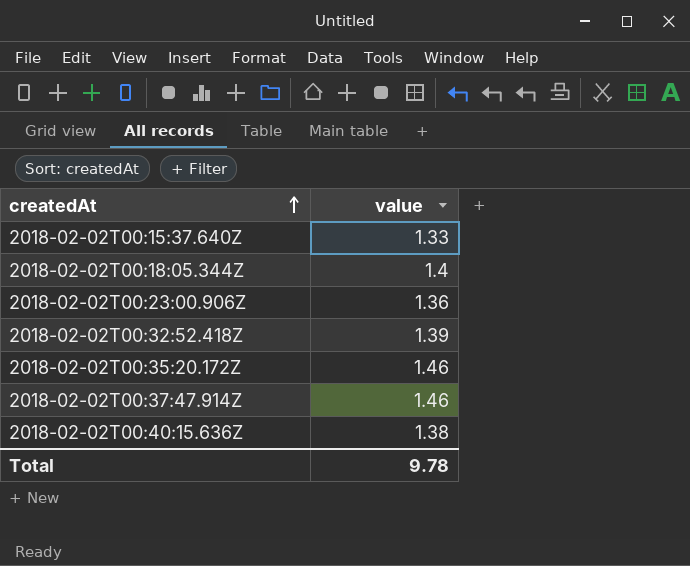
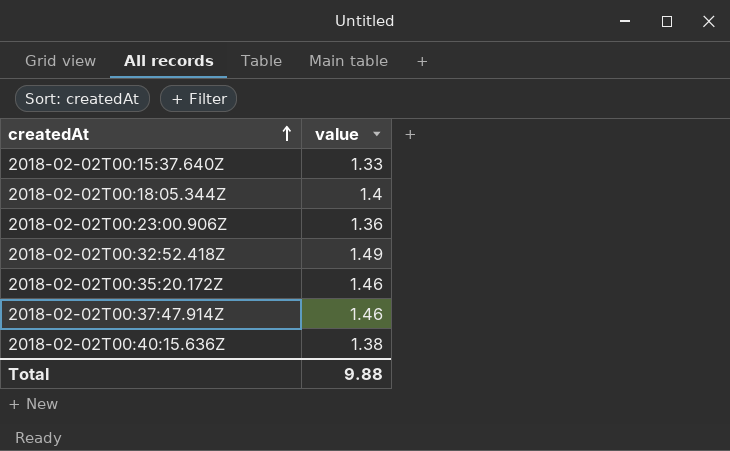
2018-02-02T00:32:52.418Z | value: 1.39 -> 1.49
Total | value: 9.78 -> 9.88

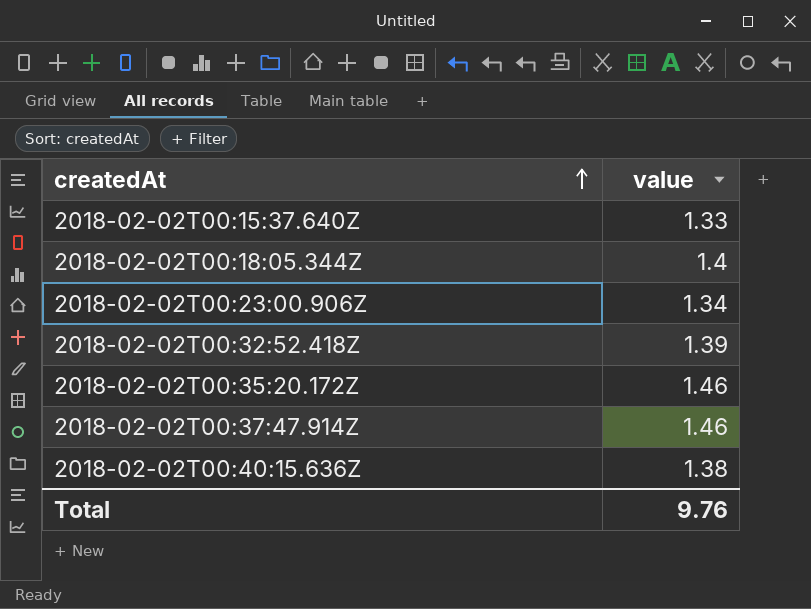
2018-02-02T00:23:00.906Z | value: 1.36 -> 1.34
2018-02-02T00:32:52.418Z | value: 1.49 -> 1.39
Total | value: 9.88 -> 9.76

